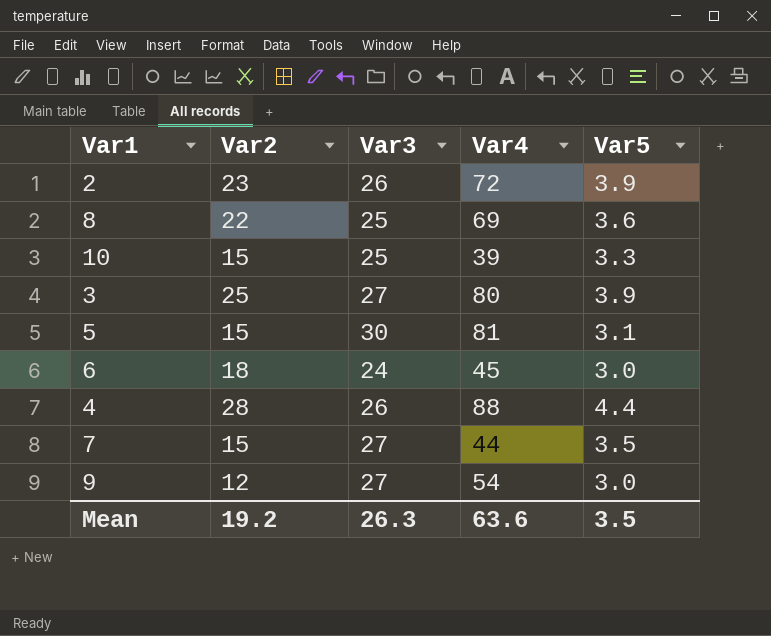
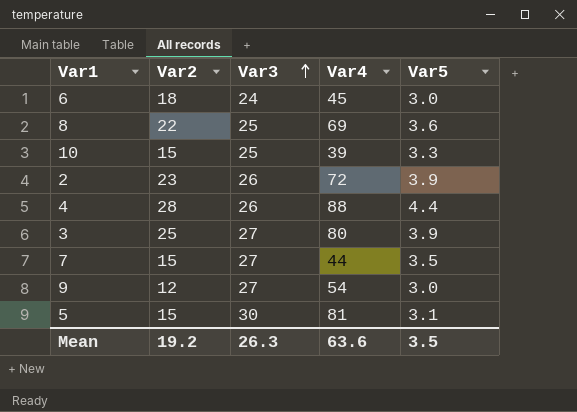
row order: none -> Var3 ascending

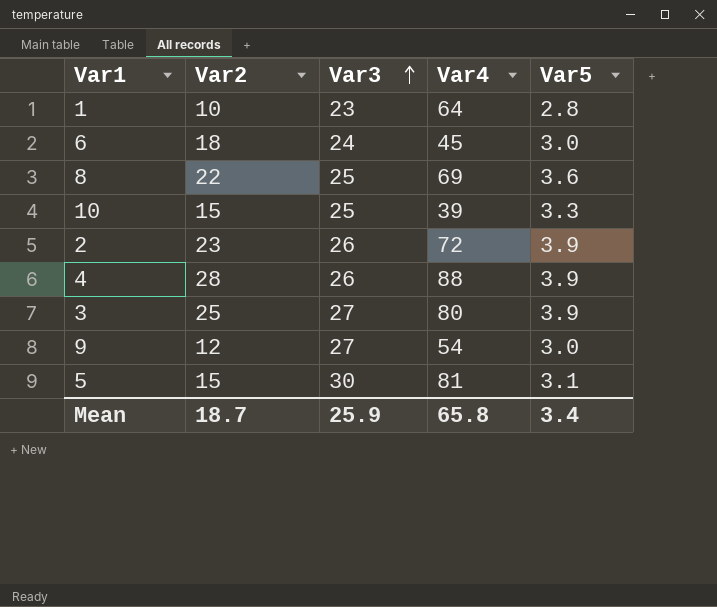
row 7: 15 | 27 | 44 | 3.5 -> none
row 1: none -> 10 | 23 | 64 | 2.8
4 | Var5: 4.4 -> 3.9
Mean | Var2: 19.2 -> 18.7
Mean | Var3: 26.3 -> 25.9
Mean | Var4: 63.6 -> 65.8
Mean | Var5: 3.5 -> 3.4

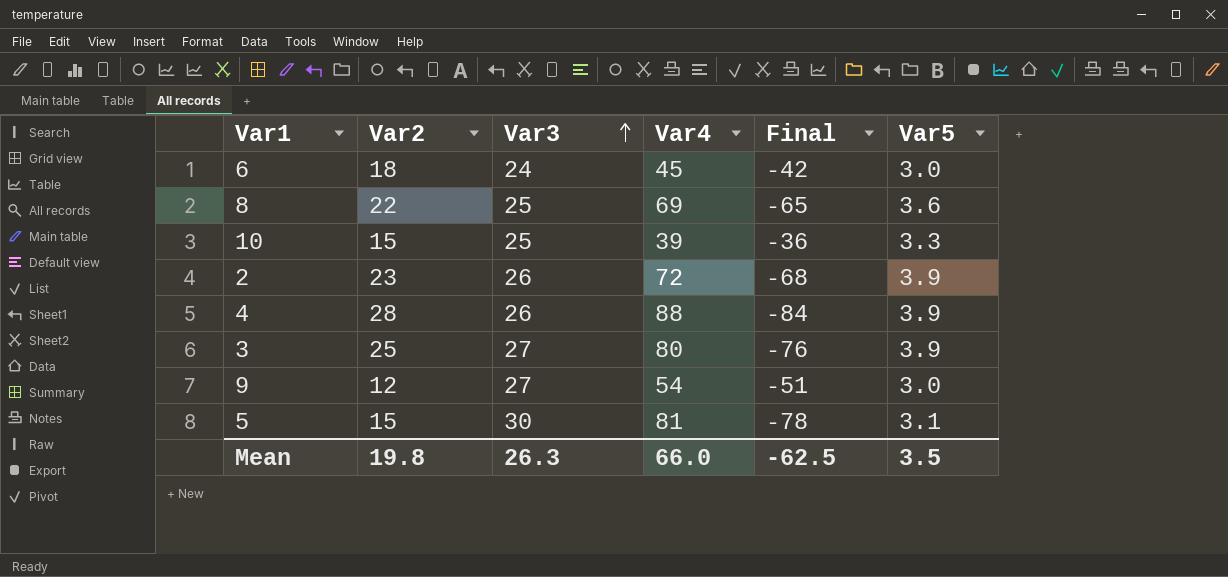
column Final | formula: none -> [Var5] - [Var4]
row 1: 10 | 23 | 64 | 2.8 -> none
Mean | Var2: 18.7 -> 19.8
Mean | Var3: 25.9 -> 26.3
Mean | Var4: 65.8 -> 66.0
Mean | Var5: 3.4 -> 3.5

